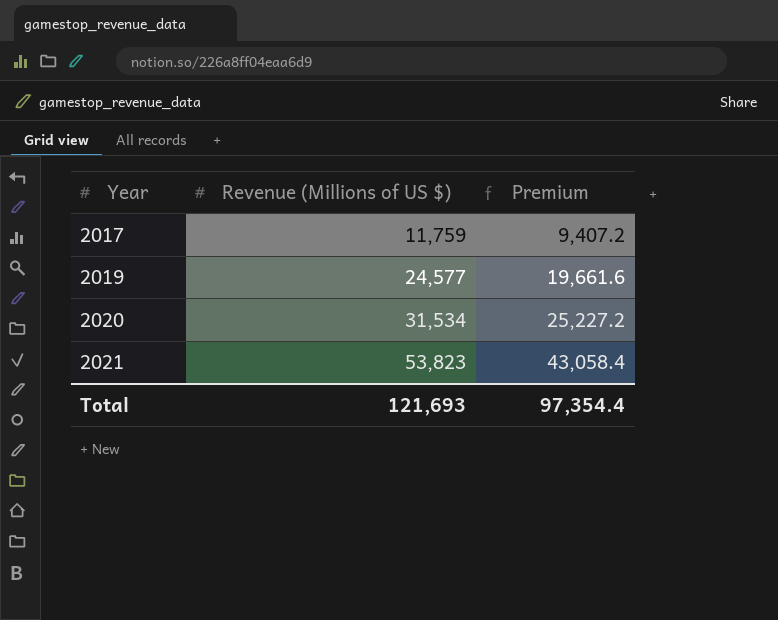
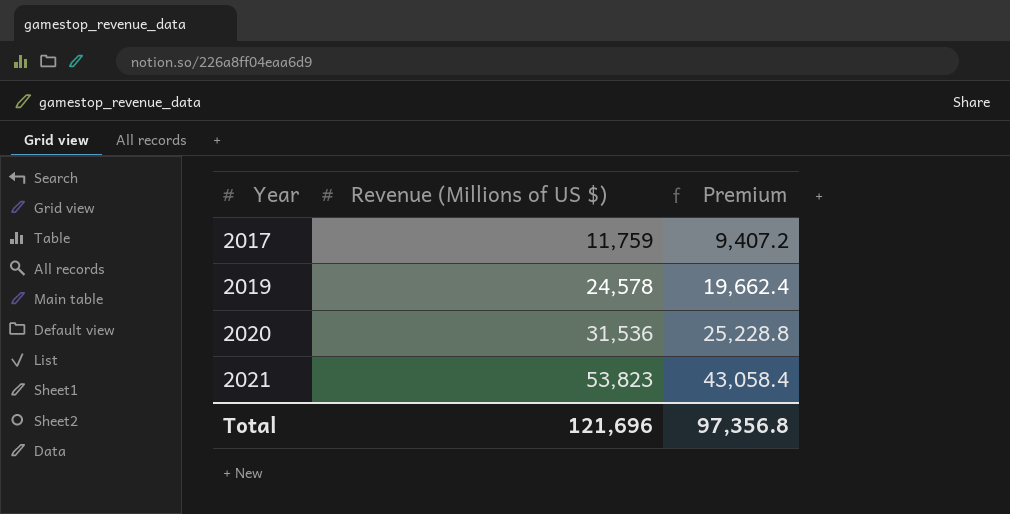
2019 | Revenue (Millions of US $): 24,577 -> 24,578
2019 | Premium: 19,661.6 -> 19,662.4
2020 | Revenue (Millions of US $): 31,534 -> 31,536
2020 | Premium: 25,227.2 -> 25,228.8
Total | Revenue (Millions of US $): 121,693 -> 121,696
Total | Premium: 97,354.4 -> 97,356.8

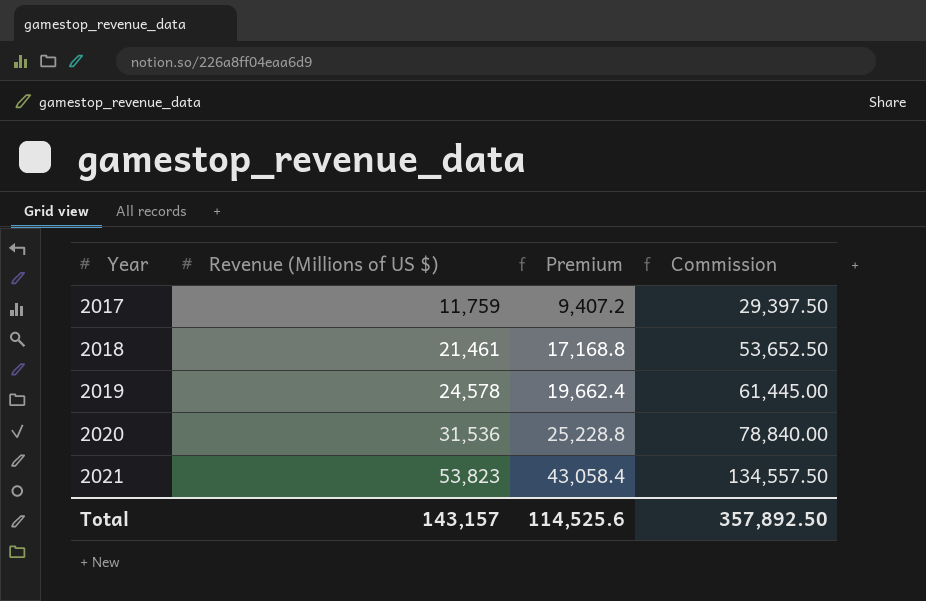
column Commission | formula: none -> [Revenue (Millions of US $)] * 2.5
row 2018: none -> 21,461 | 17,168.8 | 53,652.50
Total | Revenue (Millions of US $): 121,696 -> 143,157
Total | Premium: 97,356.8 -> 114,525.6

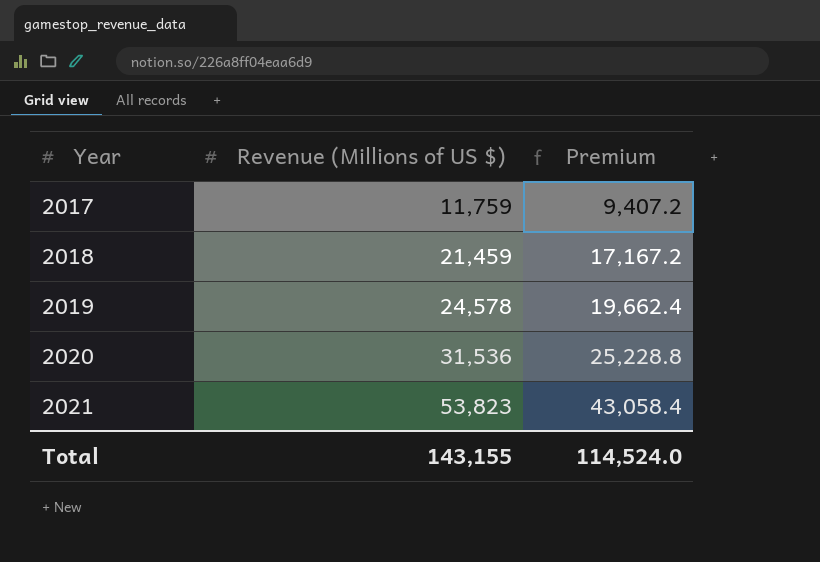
column Commission | formula: [Revenue (Millions of US $)] * 2.5 -> none
2018 | Revenue (Millions of US $): 21,461 -> 21,459
2018 | Premium: 17,168.8 -> 17,167.2
Total | Revenue (Millions of US $): 143,157 -> 143,155
Total | Premium: 114,525.6 -> 114,524.0

